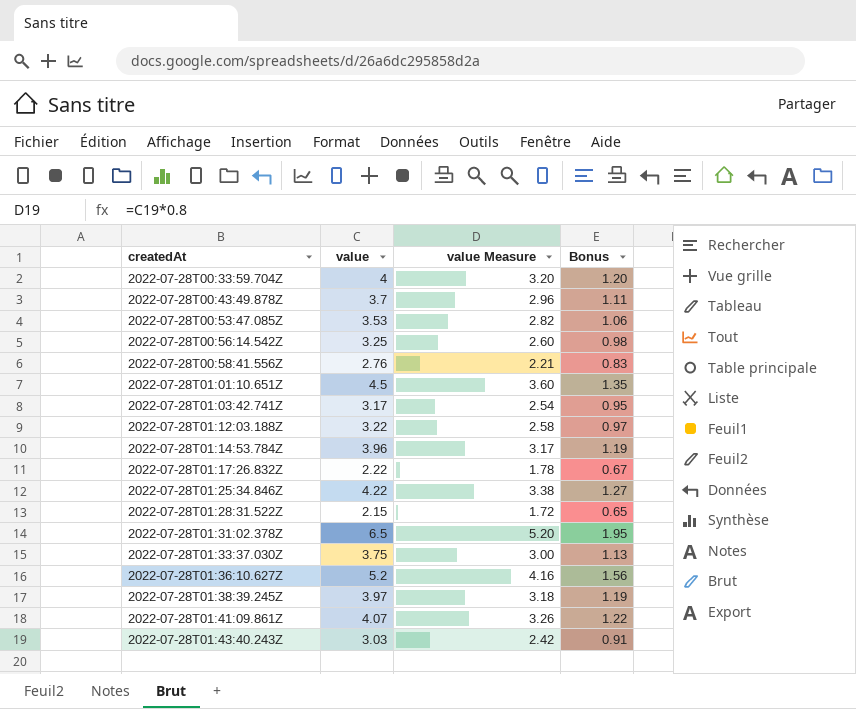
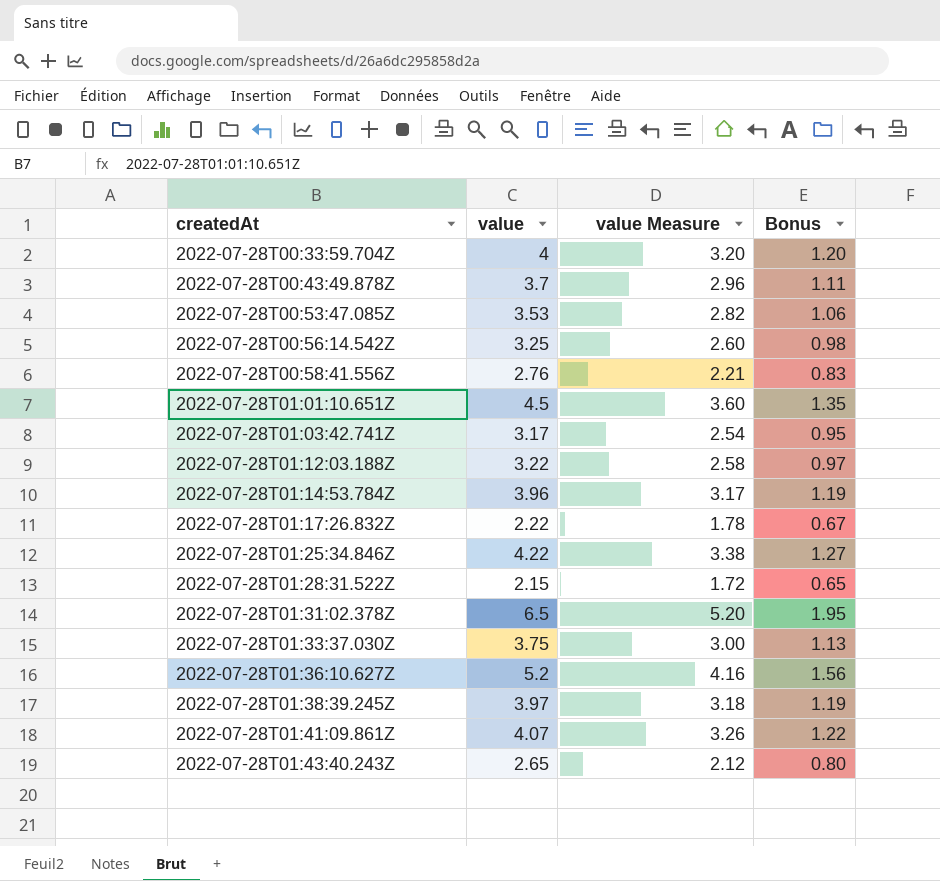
2022-07-28T01:43:40.243Z | value: 3.03 -> 2.65
2022-07-28T01:43:40.243Z | value Measure: 2.42 -> 2.12
2022-07-28T01:43:40.243Z | Bonus: 0.91 -> 0.80

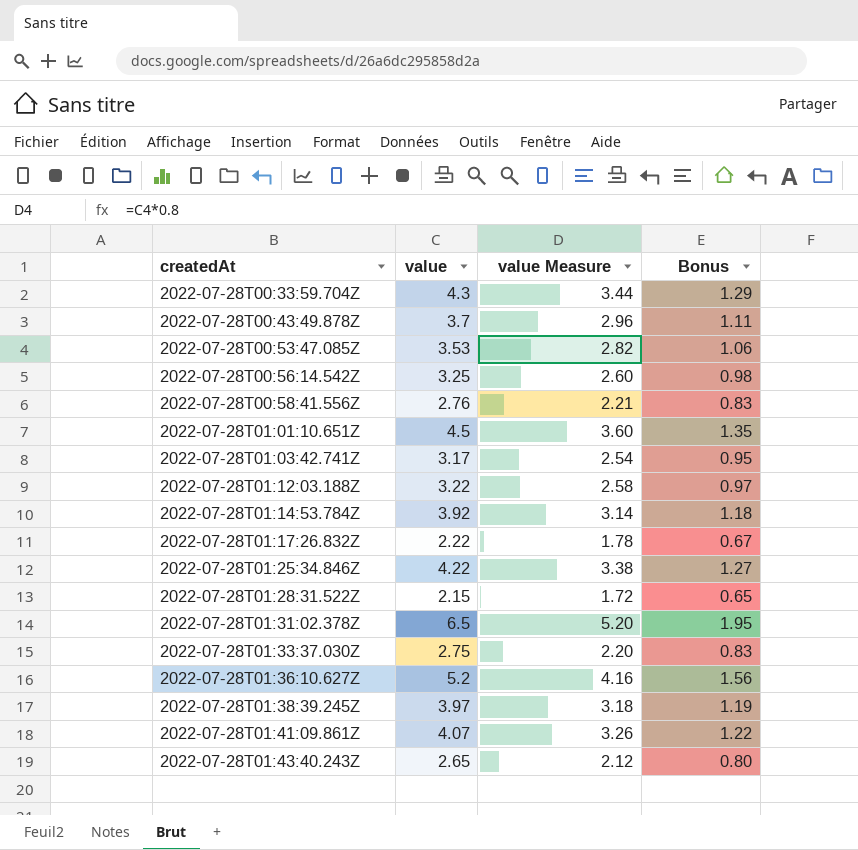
2022-07-28T00:33:59.704Z | value: 4 -> 4.3
2022-07-28T00:33:59.704Z | value Measure: 3.20 -> 3.44
2022-07-28T00:33:59.704Z | Bonus: 1.20 -> 1.29
2022-07-28T01:14:53.784Z | value: 3.96 -> 3.92
2022-07-28T01:14:53.784Z | value Measure: 3.17 -> 3.14
2022-07-28T01:14:53.784Z | Bonus: 1.19 -> 1.18
2022-07-28T01:33:37.030Z | value: 3.75 -> 2.75
2022-07-28T01:33:37.030Z | value Measure: 3.00 -> 2.20
2022-07-28T01:33:37.030Z | Bonus: 1.13 -> 0.83

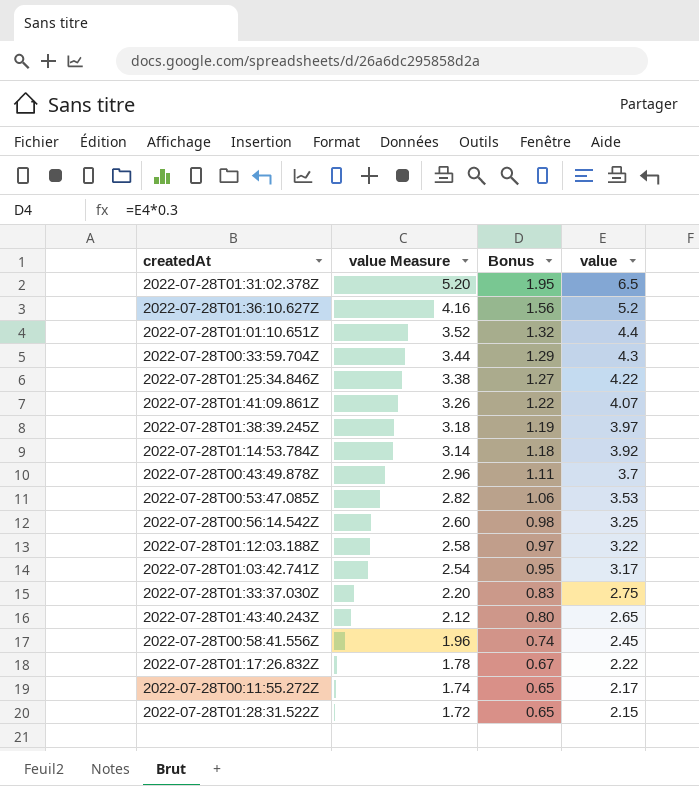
row order: createdAt ascending -> value Measure descending
column value | position: 2 -> 4
2022-07-28T01:01:10.651Z | value Measure: 3.60 -> 3.52
2022-07-28T01:01:10.651Z | Bonus: 1.35 -> 1.32
2022-07-28T01:01:10.651Z | value: 4.5 -> 4.4
2022-07-28T00:58:41.556Z | value Measure: 2.21 -> 1.96
2022-07-28T00:58:41.556Z | Bonus: 0.83 -> 0.74
2022-07-28T00:58:41.556Z | value: 2.76 -> 2.45
row 2022-07-28T00:11:55.272Z: none -> 1.74 | 0.65 | 2.17

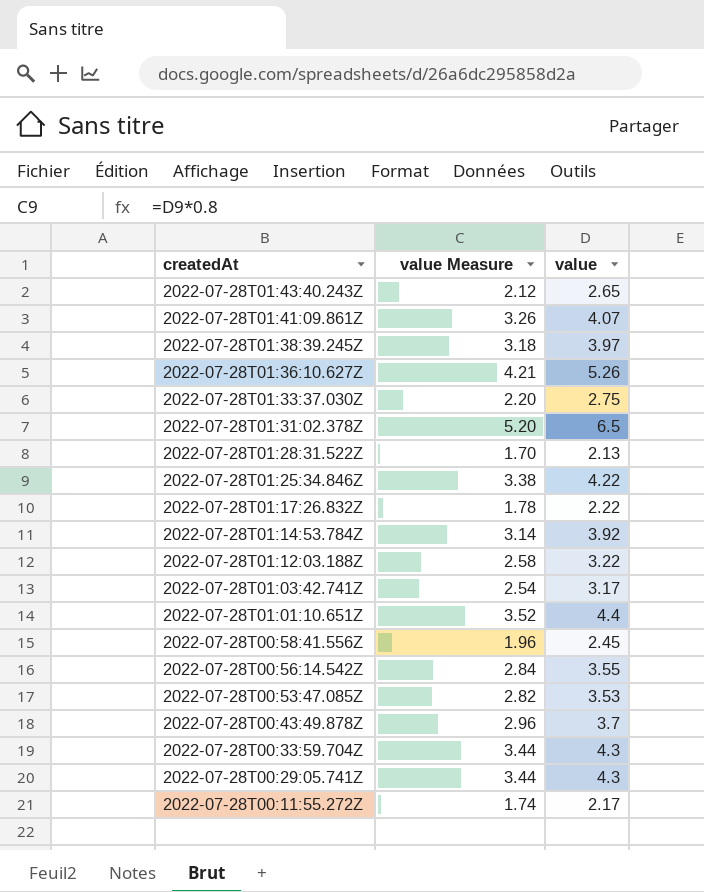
row order: value Measure descending -> createdAt descending
column Bonus | formula: [value] * 0.3 -> none
2022-07-28T01:36:10.627Z | value Measure: 4.16 -> 4.21
2022-07-28T01:36:10.627Z | value: 5.2 -> 5.26
2022-07-28T01:28:31.522Z | value Measure: 1.72 -> 1.70
2022-07-28T01:28:31.522Z | value: 2.15 -> 2.13
2022-07-28T00:56:14.542Z | value Measure: 2.60 -> 2.84
2022-07-28T00:56:14.542Z | value: 3.25 -> 3.55
row 2022-07-28T00:29:05.741Z: none -> 3.44 | 4.3

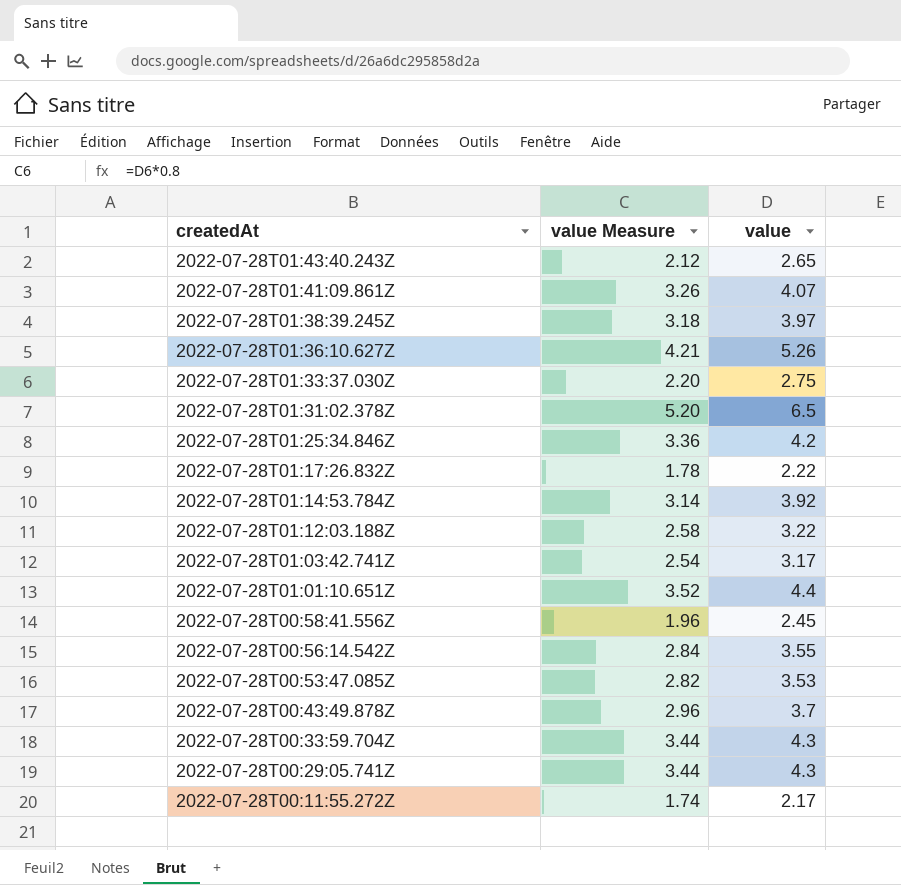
row 2022-07-28T01:28:31.522Z: 1.70 | 2.13 -> none
2022-07-28T01:25:34.846Z | value Measure: 3.38 -> 3.36
2022-07-28T01:25:34.846Z | value: 4.22 -> 4.2

